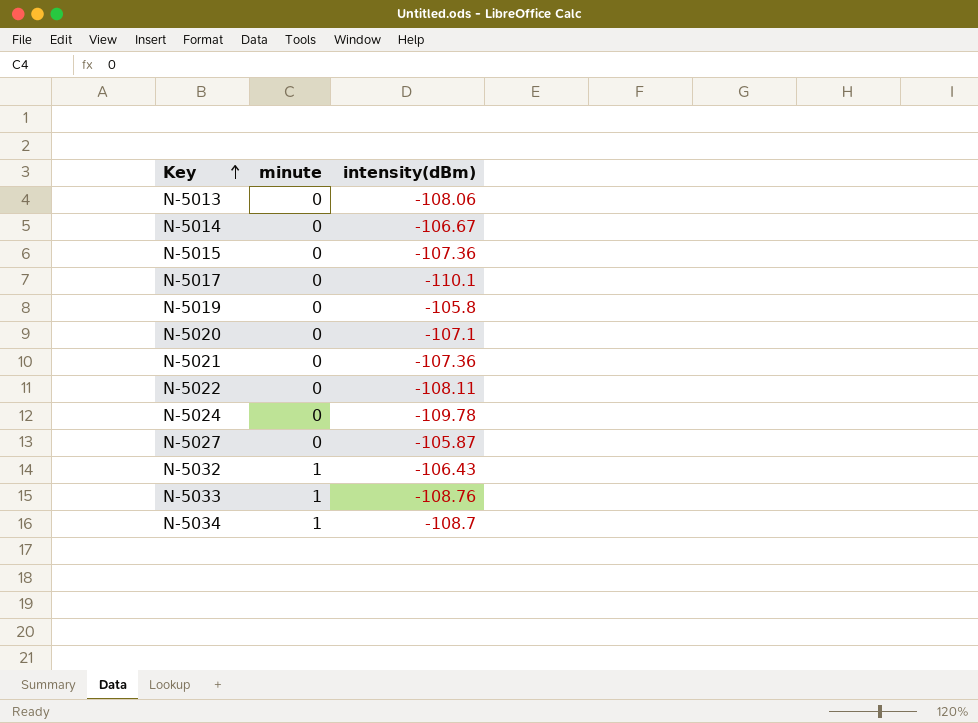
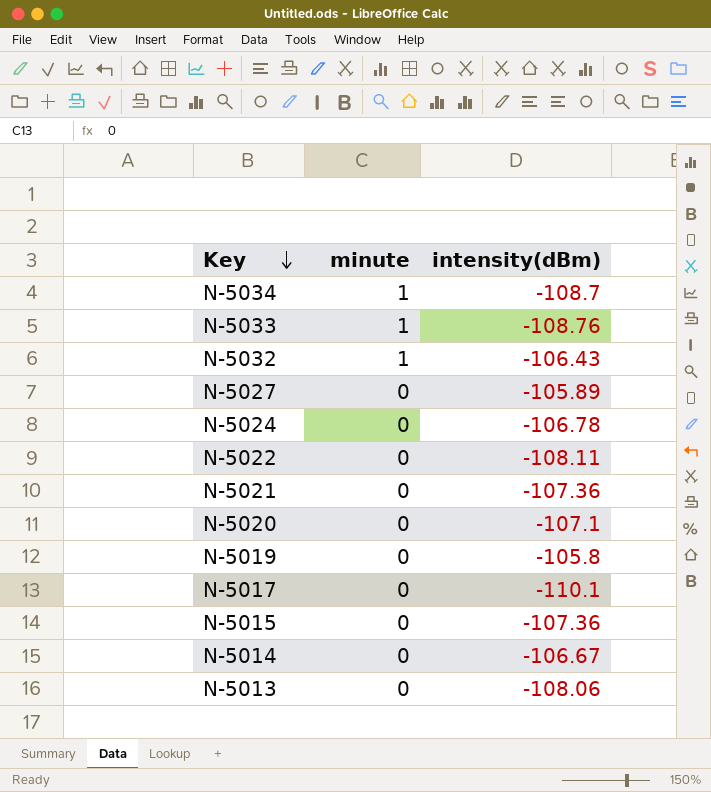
row order: Key ascending -> Key descending
N-5027 | intensity(dBm): -105.87 -> -105.89
N-5024 | intensity(dBm): -109.78 -> -106.78

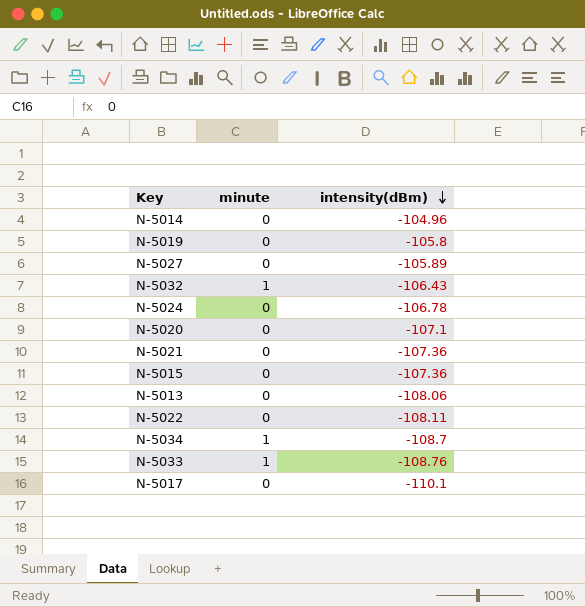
row order: Key descending -> intensity(dBm) descending
N-5014 | intensity(dBm): -106.67 -> -104.96

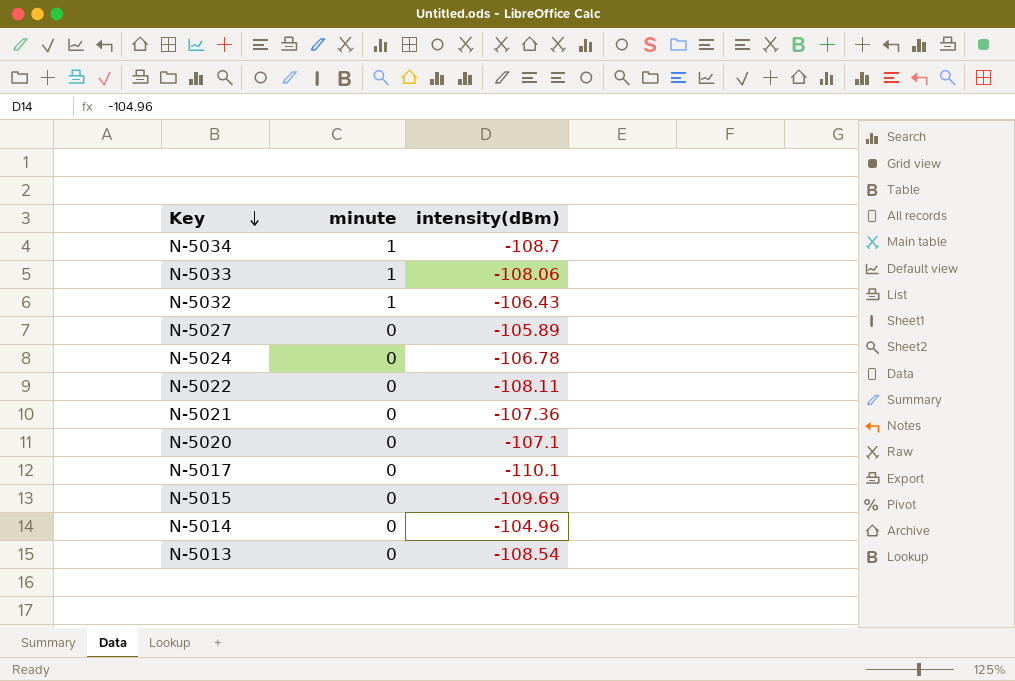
row order: intensity(dBm) descending -> Key descending
row N-5019: 0 | -105.8 -> none
N-5033 | intensity(dBm): -108.76 -> -108.06
N-5015 | intensity(dBm): -107.36 -> -109.69
N-5013 | intensity(dBm): -108.06 -> -108.54

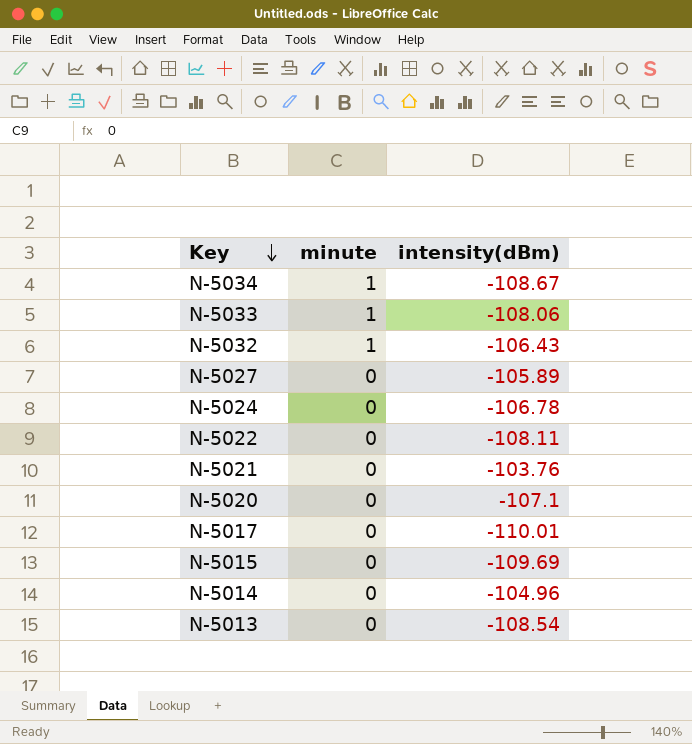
N-5034 | intensity(dBm): -108.7 -> -108.67
N-5021 | intensity(dBm): -107.36 -> -103.76
N-5017 | intensity(dBm): -110.1 -> -110.01

